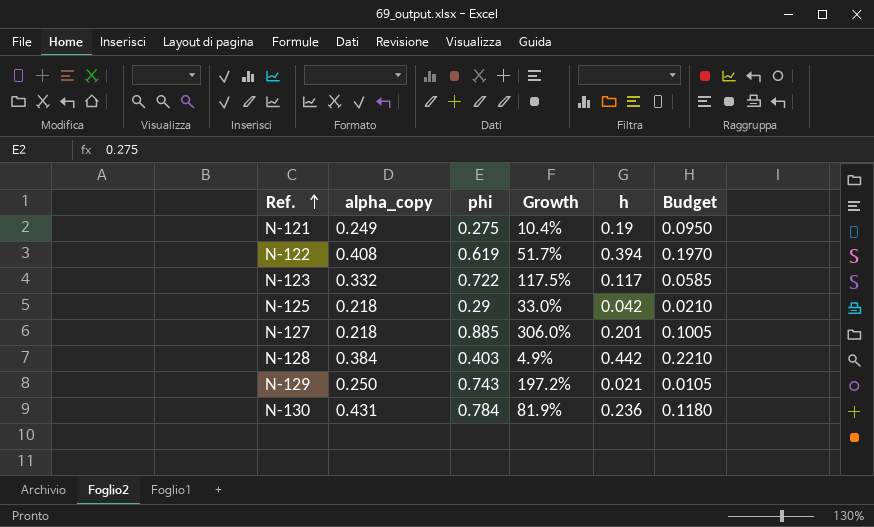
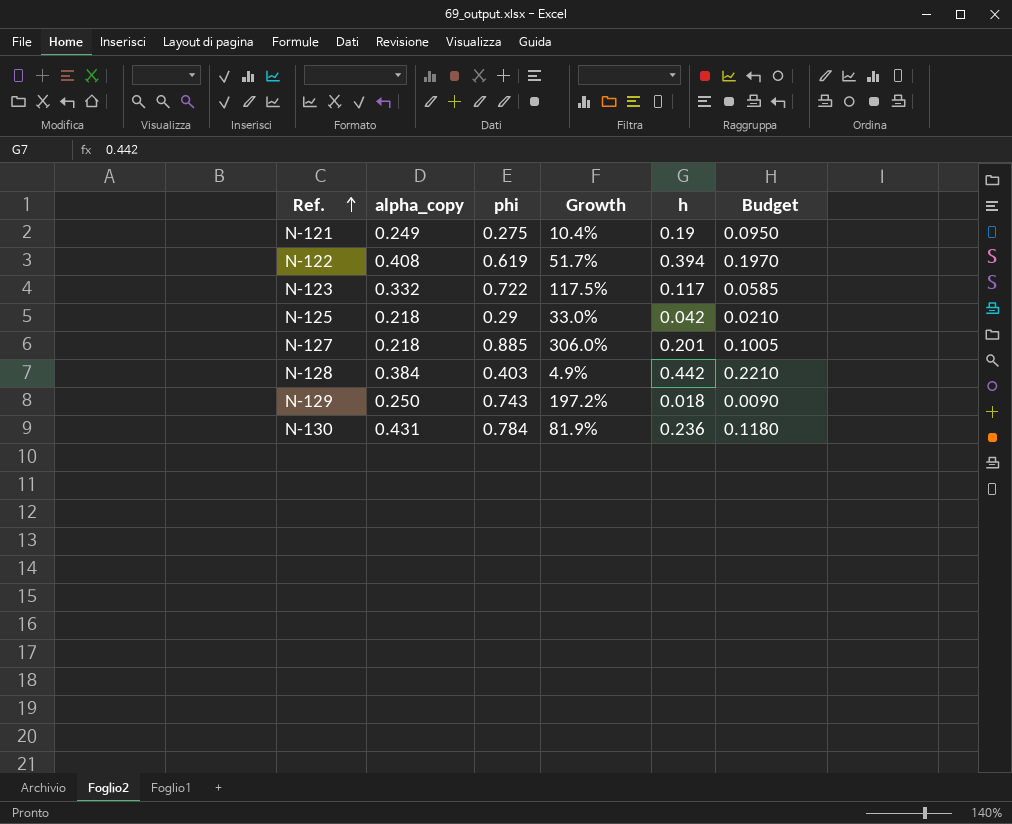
N-129 | h: 0.021 -> 0.018
N-129 | Budget: 0.0105 -> 0.0090

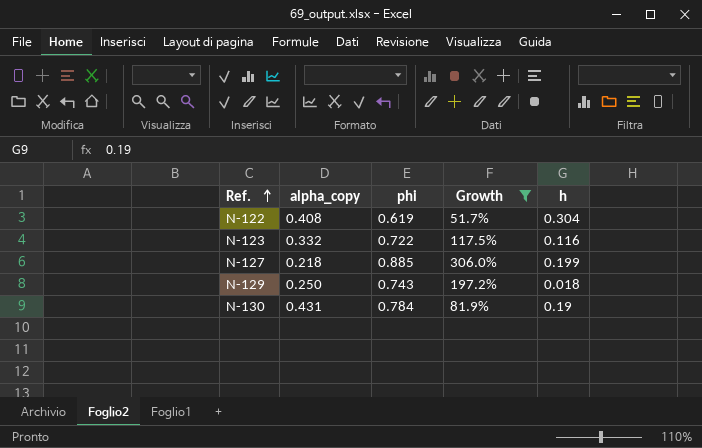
filter: none -> Growth >= 51.7%
column Budget | formula: [h] * 0.5 -> none
N-122 | h: 0.394 -> 0.304
N-123 | h: 0.117 -> 0.116
N-127 | h: 0.201 -> 0.199
N-130 | h: 0.236 -> 0.19

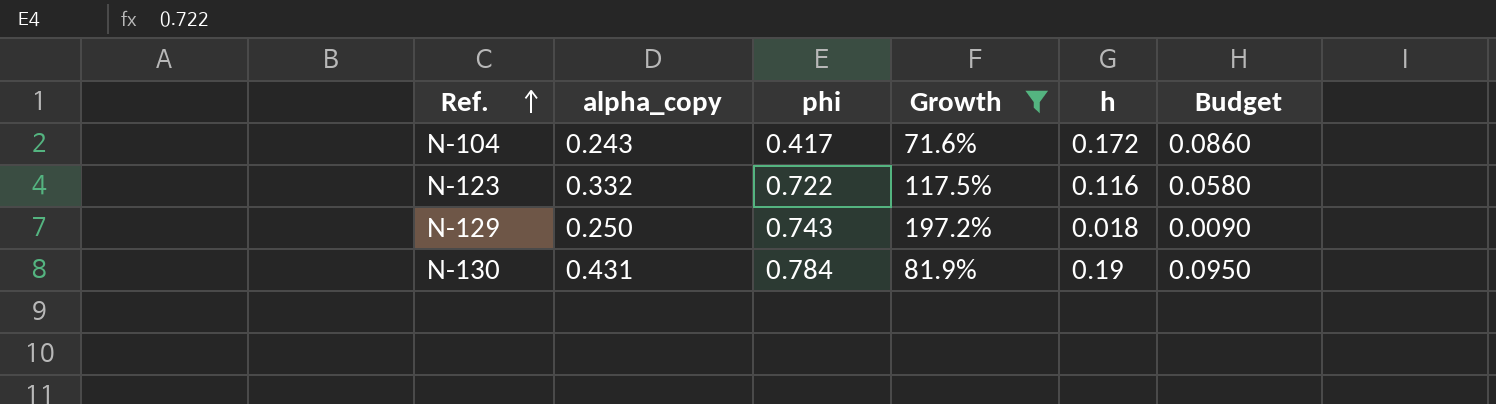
column Budget | formula: none -> [h] * 0.5
row N-122: 0.408 | 0.619 | 51.7% | 0.304 -> none
row N-127: 0.218 | 0.885 | 306.0% | 0.199 -> none
row N-104: none -> 0.243 | 0.417 | 71.6% | 0.172 | 0.0860

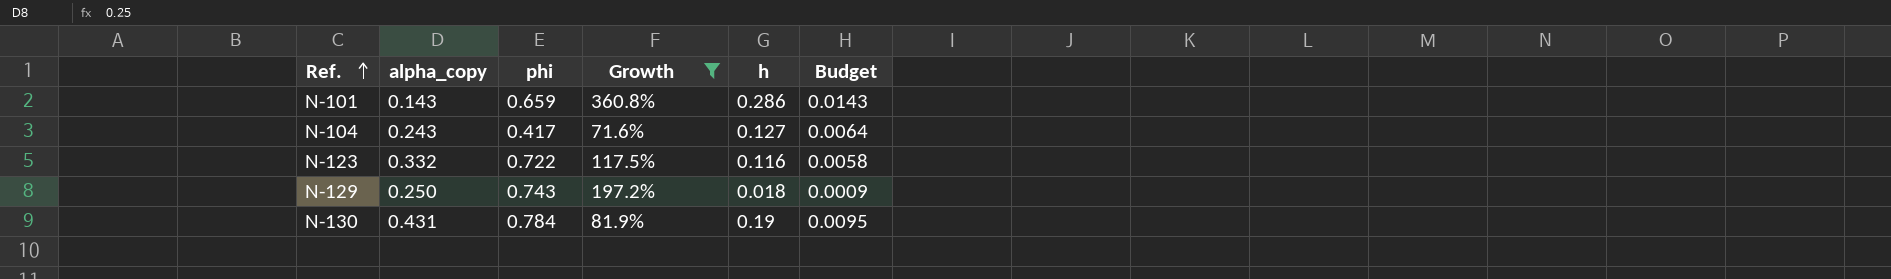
column Budget | formula: [h] * 0.5 -> [h] * 0.05
row N-101: none -> 0.143 | 0.659 | 360.8% | 0.286 | 0.0143
N-104 | h: 0.172 -> 0.127

